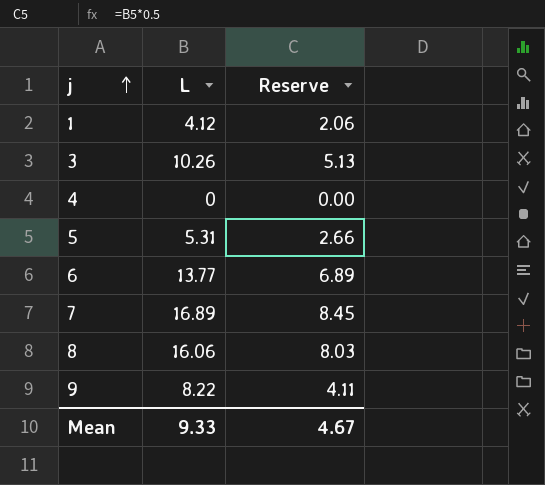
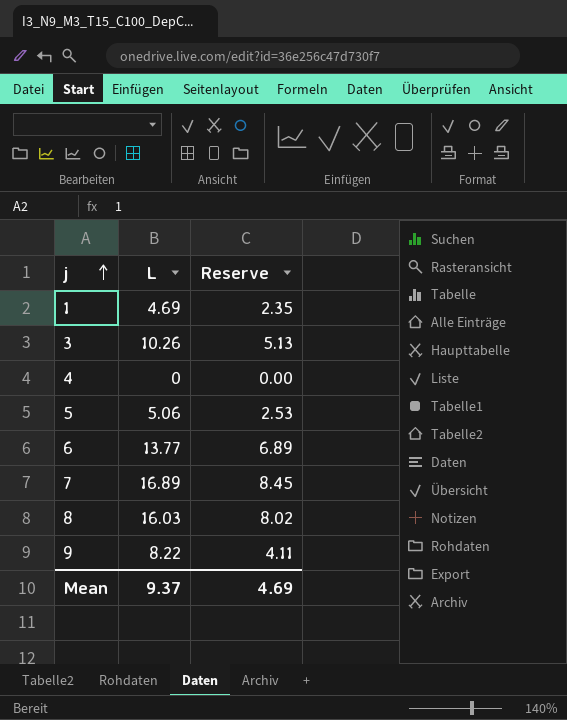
1 | L: 4.12 -> 4.69
1 | Reserve: 2.06 -> 2.35
5 | L: 5.31 -> 5.06
5 | Reserve: 2.66 -> 2.53
8 | L: 16.06 -> 16.03
8 | Reserve: 8.03 -> 8.02
Mean | L: 9.33 -> 9.37
Mean | Reserve: 4.67 -> 4.69

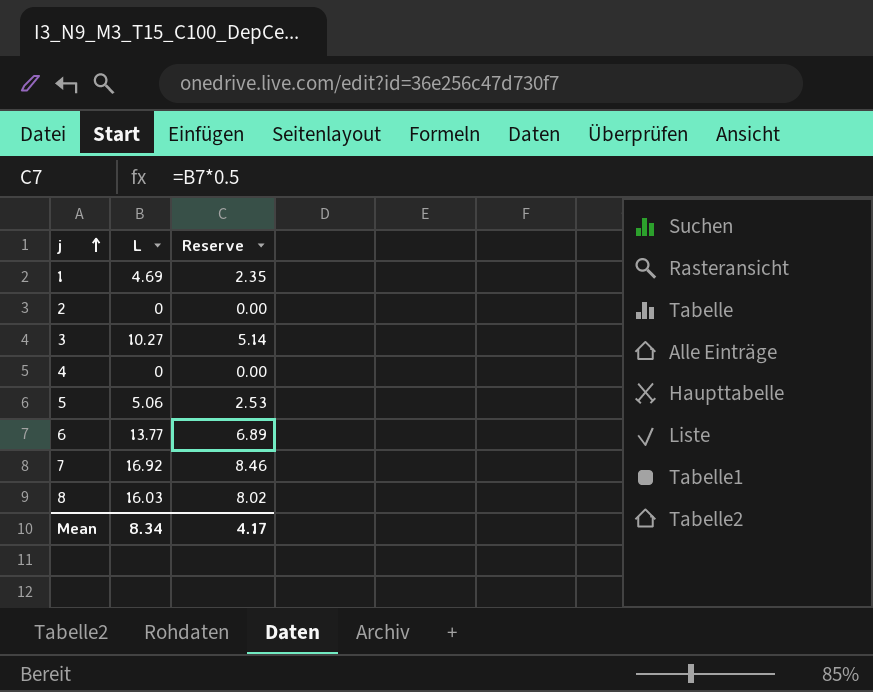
row 9: 8.22 | 4.11 -> none
row 2: none -> 0 | 0.00
3 | L: 10.26 -> 10.27
3 | Reserve: 5.13 -> 5.14
7 | L: 16.89 -> 16.92
7 | Reserve: 8.45 -> 8.46
Mean | L: 9.37 -> 8.34
Mean | Reserve: 4.69 -> 4.17

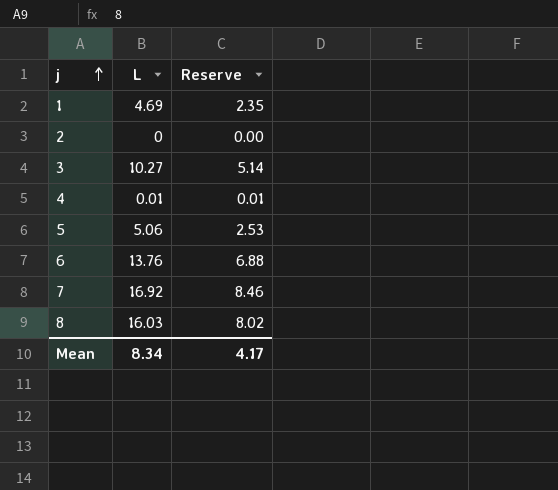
4 | L: 0 -> 0.01
4 | Reserve: 0.00 -> 0.01
6 | L: 13.77 -> 13.76
6 | Reserve: 6.89 -> 6.88

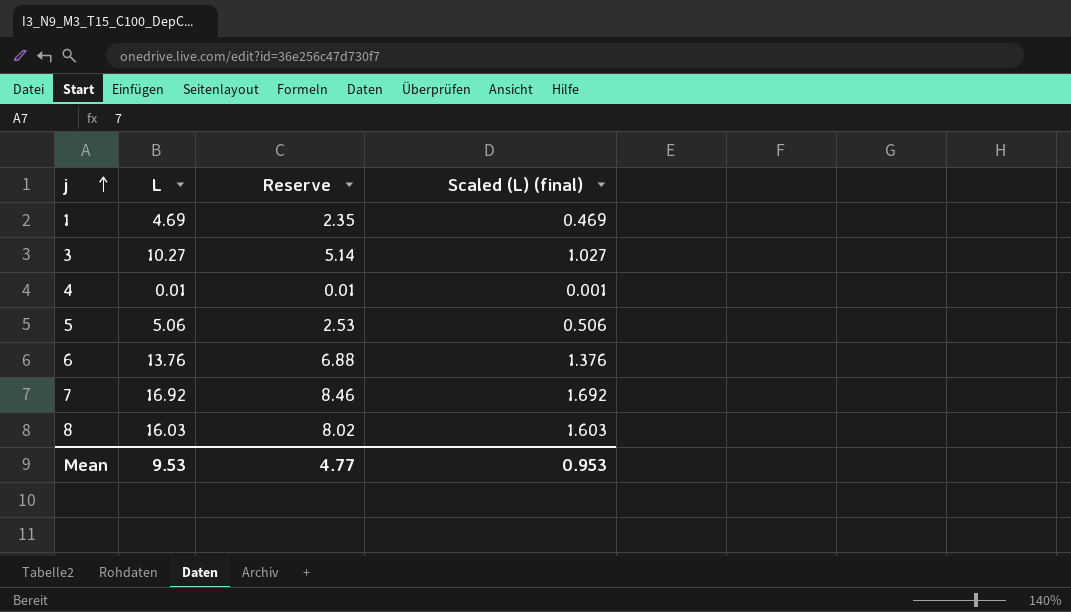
column Scaled (L) (final) | formula: none -> [L] * 0.1
row 2: 0 | 0.00 -> none
Mean | L: 8.34 -> 9.53
Mean | Reserve: 4.17 -> 4.77

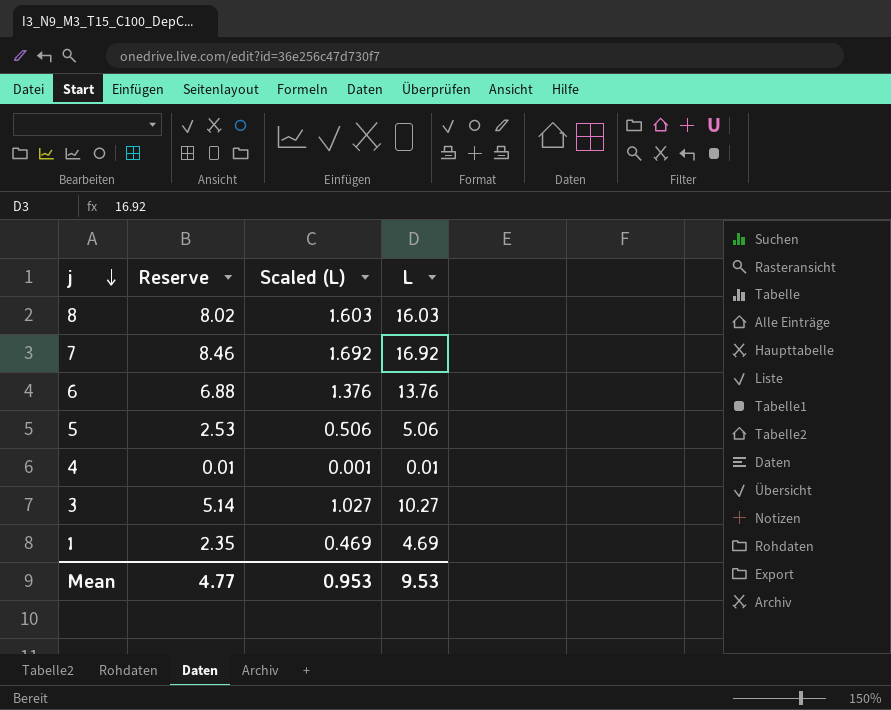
row order: j ascending -> j descending
column name: Scaled (L) (final) -> Scaled (L)
column L | position: 2 -> 4

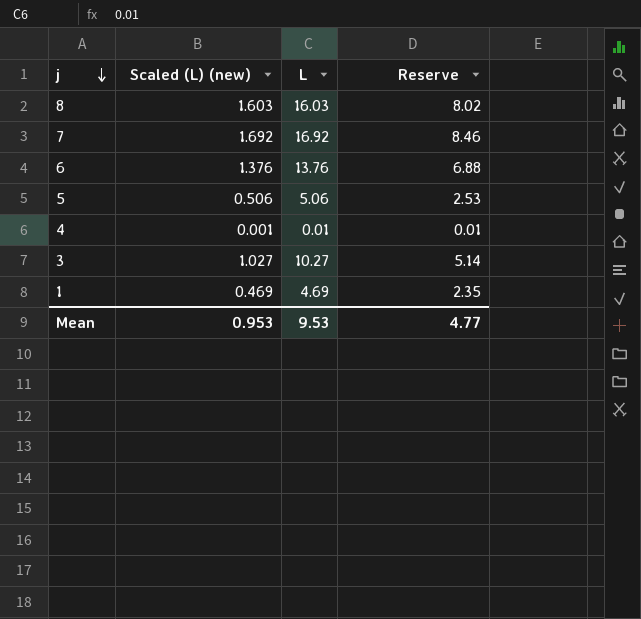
column name: Scaled (L) -> Scaled (L) (new)
column Reserve | position: 2 -> 4

